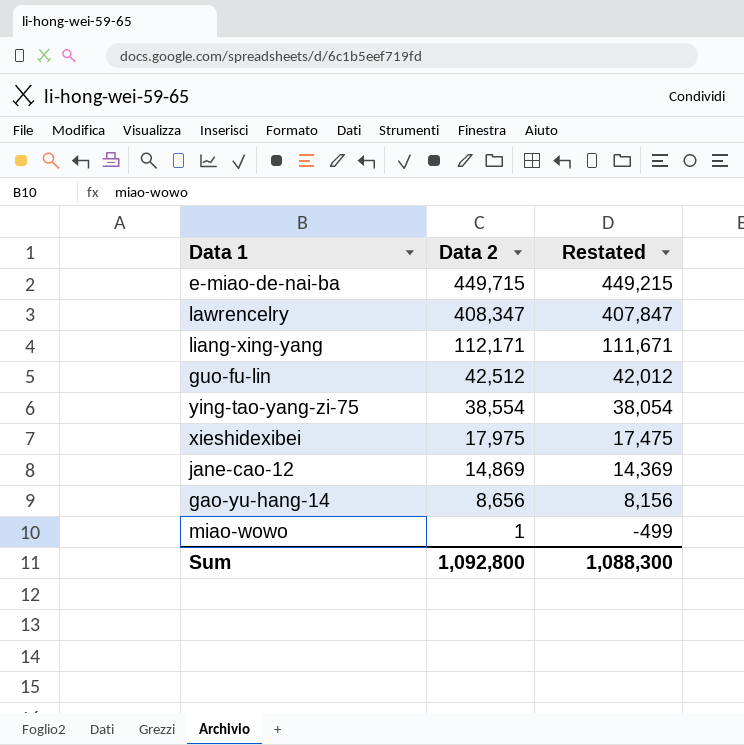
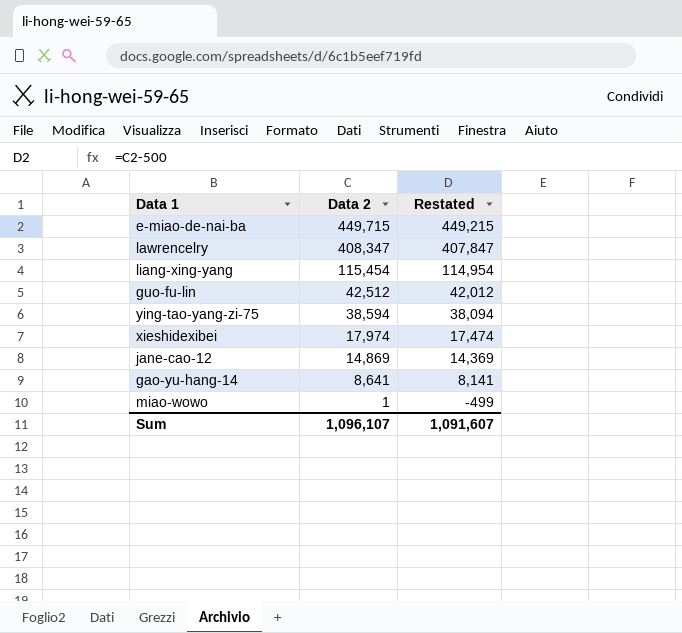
liang-xing-yang | Data 2: 112,171 -> 115,454
liang-xing-yang | Restated: 111,671 -> 114,954
ying-tao-yang-zi-75 | Data 2: 38,554 -> 38,594
ying-tao-yang-zi-75 | Restated: 38,054 -> 38,094
xieshidexibei | Data 2: 17,975 -> 17,974
xieshidexibei | Restated: 17,475 -> 17,474
gao-yu-hang-14 | Data 2: 8,656 -> 8,641
gao-yu-hang-14 | Restated: 8,156 -> 8,141
Sum | Data 2: 1,092,800 -> 1,096,107
Sum | Restated: 1,088,300 -> 1,091,607

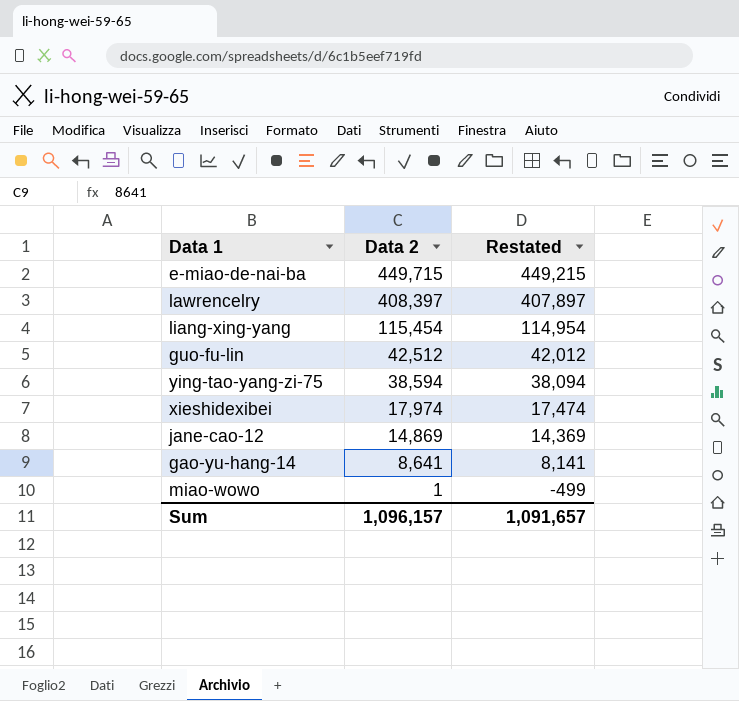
lawrencelry | Data 2: 408,347 -> 408,397
lawrencelry | Restated: 407,847 -> 407,897
Sum | Data 2: 1,096,107 -> 1,096,157
Sum | Restated: 1,091,607 -> 1,091,657

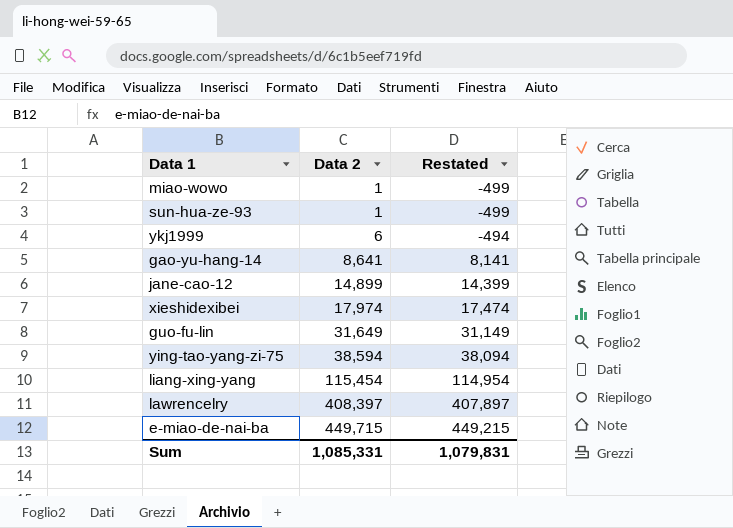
row order: Data 2 descending -> Data 2 ascending
row sun-hua-ze-93: none -> 1 | -499
row ykj1999: none -> 6 | -494
jane-cao-12 | Data 2: 14,869 -> 14,899
jane-cao-12 | Restated: 14,369 -> 14,399
guo-fu-lin | Data 2: 42,512 -> 31,649
guo-fu-lin | Restated: 42,012 -> 31,149
Sum | Data 2: 1,096,157 -> 1,085,331
Sum | Restated: 1,091,657 -> 1,079,831

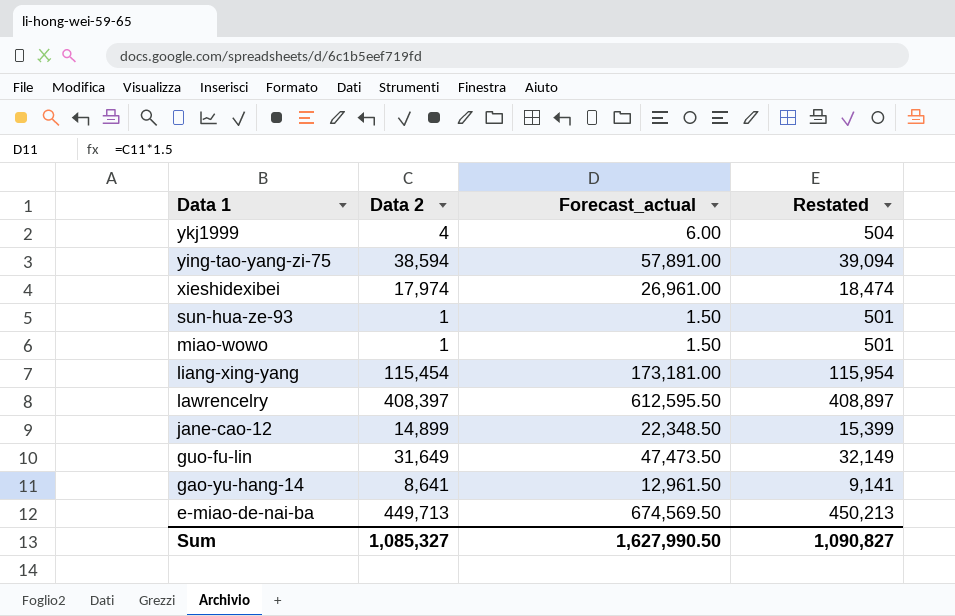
row order: Data 2 ascending -> Data 1 descending
column Forecast_actual | formula: none -> [Data 2] * 1.5
column Restated | formula: [Data 2] - 500 -> [Data 2] + 500
ykj1999 | Data 2: 6 -> 4
e-miao-de-nai-ba | Data 2: 449,715 -> 449,713
Sum | Data 2: 1,085,331 -> 1,085,327
Sum | Restated: 1,079,831 -> 1,090,827

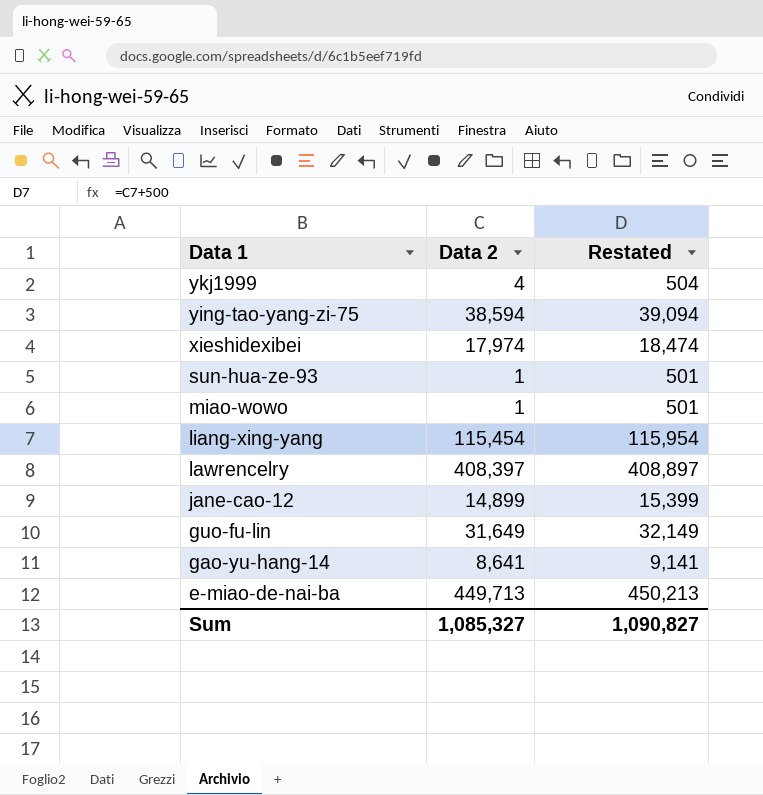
column Forecast_actual | formula: [Data 2] * 1.5 -> none

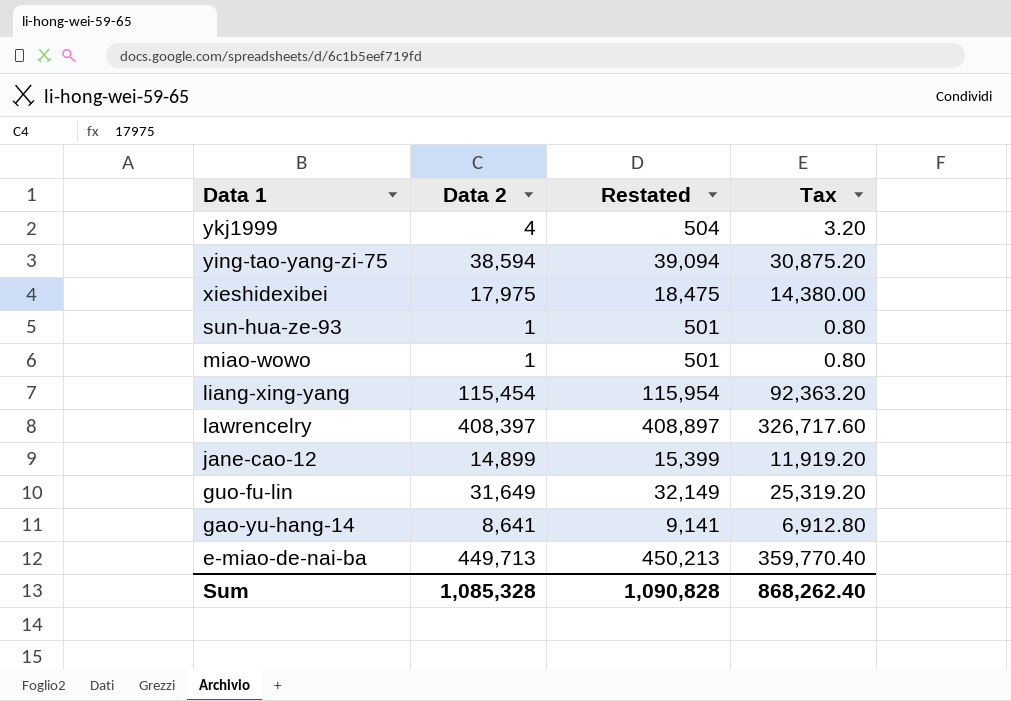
column Tax | formula: none -> [Data 2] * 0.8
xieshidexibei | Data 2: 17,974 -> 17,975
xieshidexibei | Restated: 18,474 -> 18,475
Sum | Data 2: 1,085,327 -> 1,085,328
Sum | Restated: 1,090,827 -> 1,090,828

